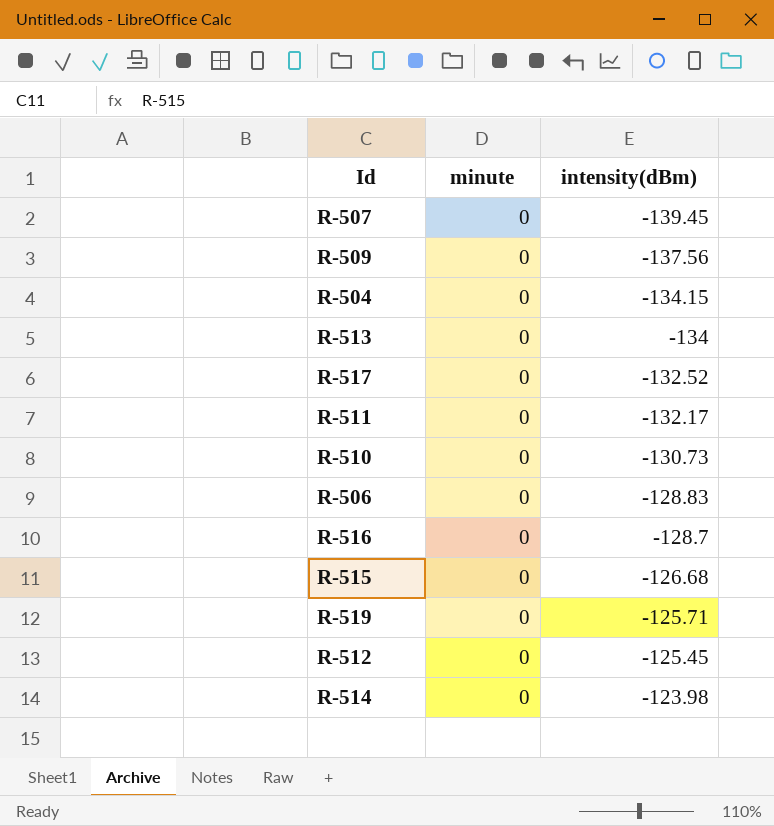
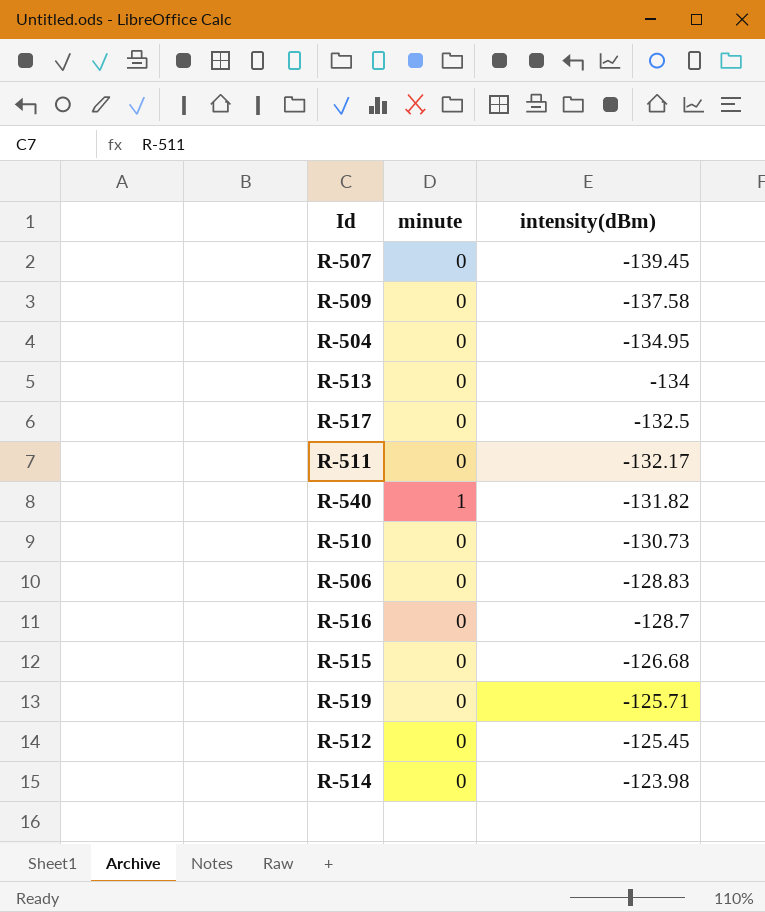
R-509 | intensity(dBm): -137.56 -> -137.58
R-504 | intensity(dBm): -134.15 -> -134.95
R-517 | intensity(dBm): -132.52 -> -132.5
row R-540: none -> 1 | -131.82

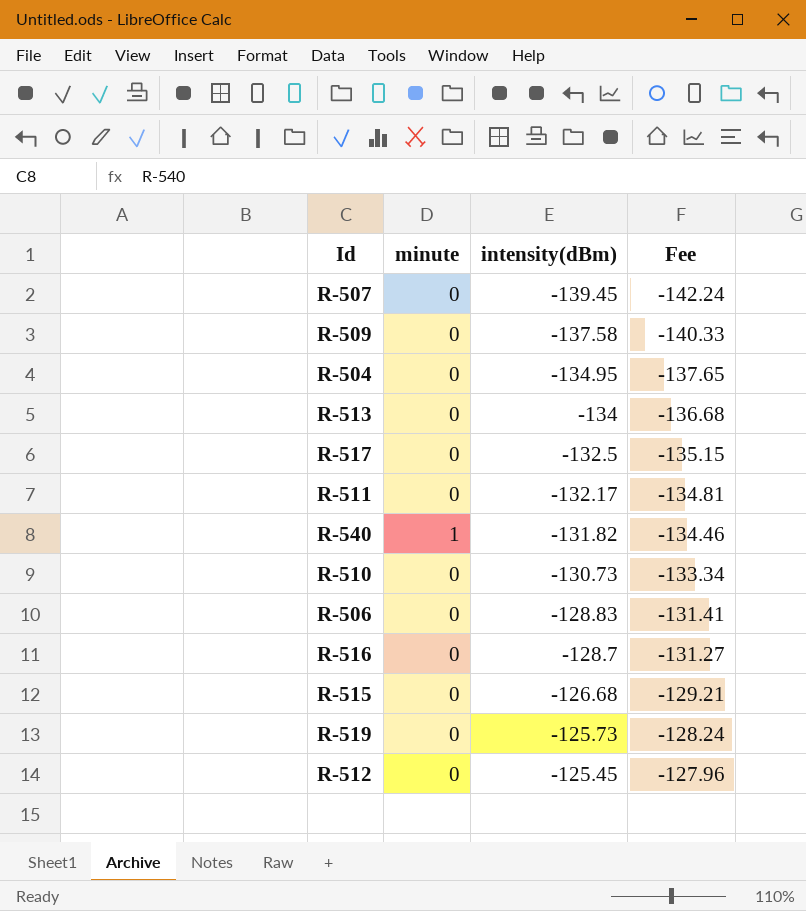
column Fee | formula: none -> [intensity(dBm)] * 1.02
row R-514: 0 | -123.98 -> none
R-519 | intensity(dBm): -125.71 -> -125.73

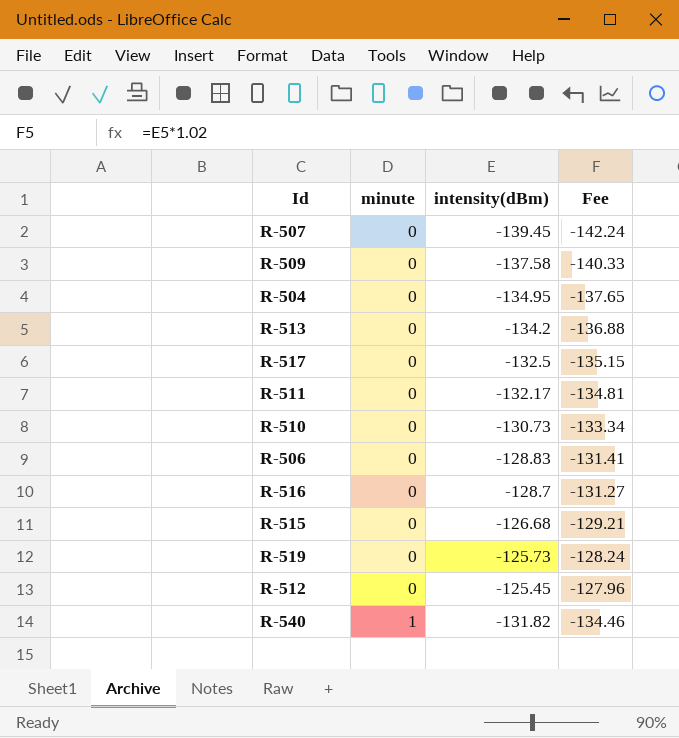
row order: intensity(dBm) ascending -> minute ascending
R-513 | intensity(dBm): -134 -> -134.2
R-513 | Fee: -136.68 -> -136.88

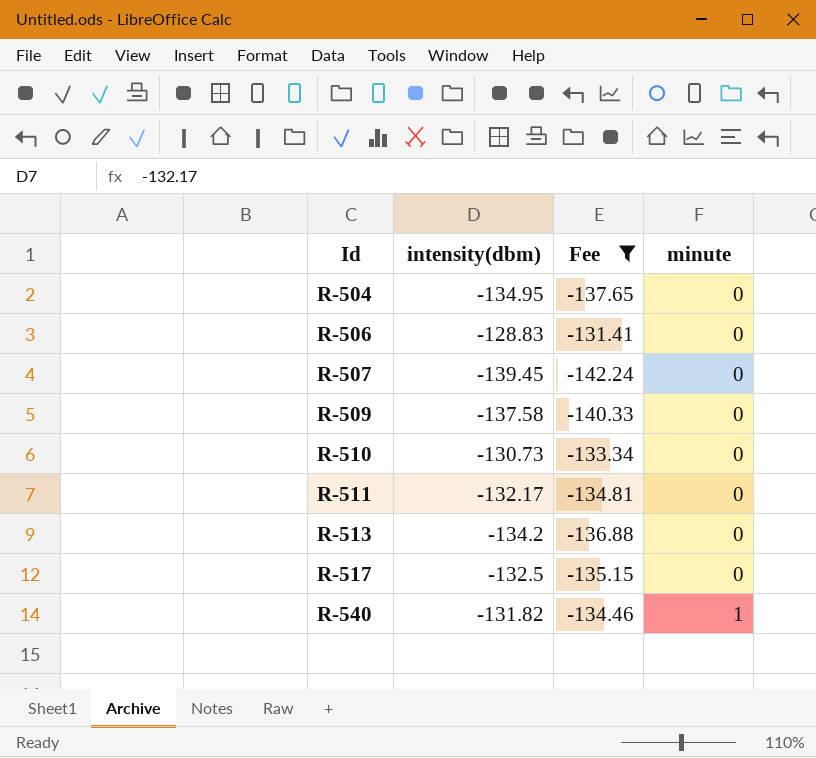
filter: none -> Fee <= -131.41
row order: minute ascending -> Id ascending
column name: intensity(dBm) -> intensity(dbm)
column minute | position: 2 -> 4

